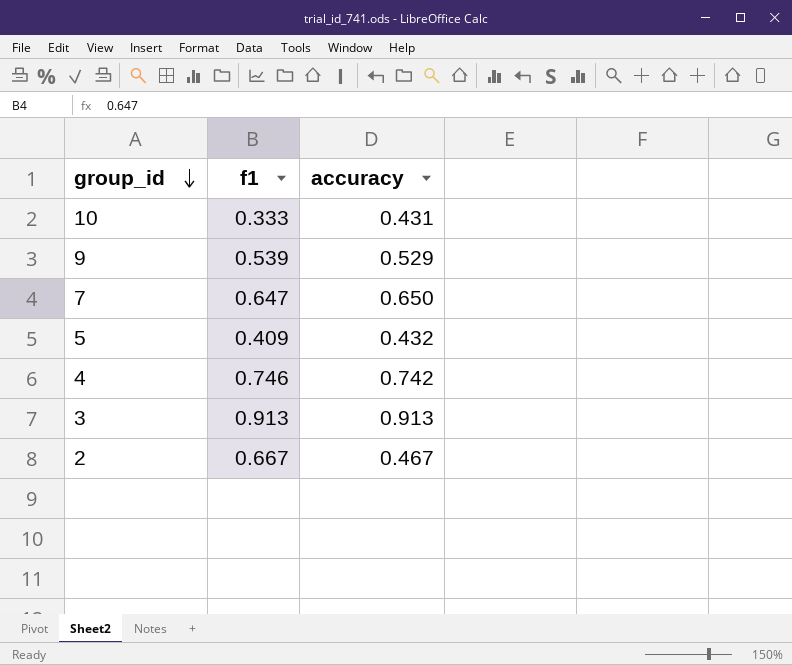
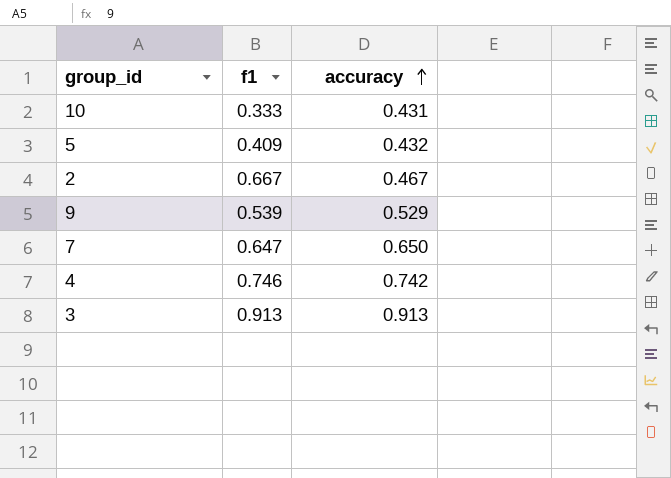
row order: group_id descending -> accuracy ascending

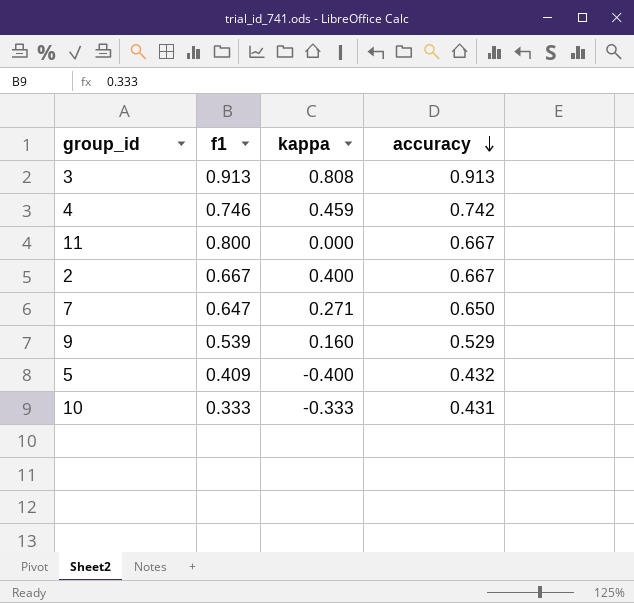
row order: accuracy ascending -> accuracy descending
column kappa | position: none -> 3
row 11: none -> 0.800 | 0.000 | 0.667
2 | accuracy: 0.467 -> 0.667

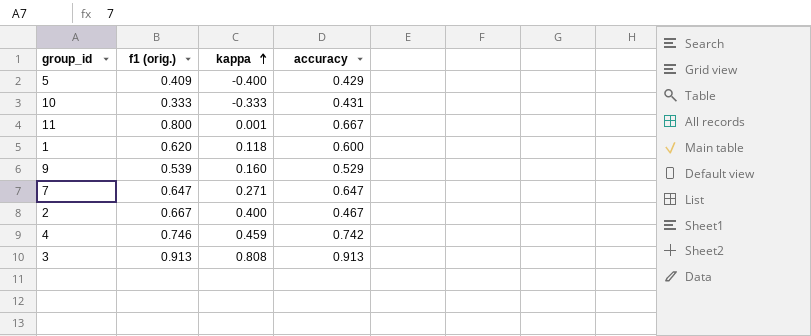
row order: accuracy descending -> kappa ascending
column name: f1 -> f1 (orig.)
5 | accuracy: 0.432 -> 0.429
11 | kappa: 0.000 -> 0.001
row 1: none -> 0.620 | 0.118 | 0.600
7 | accuracy: 0.650 -> 0.647
2 | accuracy: 0.667 -> 0.467

